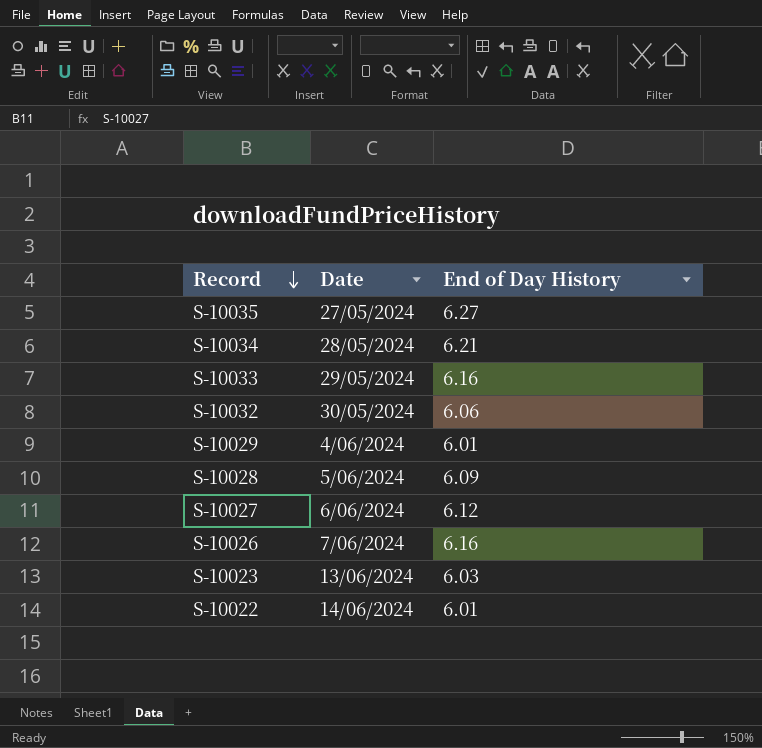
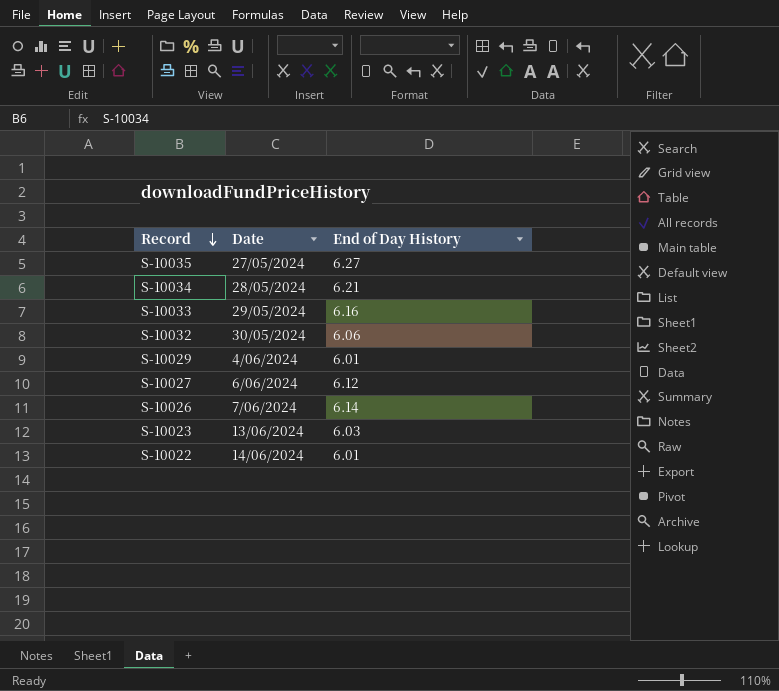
row S-10028: 5/06/2024 | 6.09 -> none
S-10026 | End of Day History: 6.16 -> 6.14

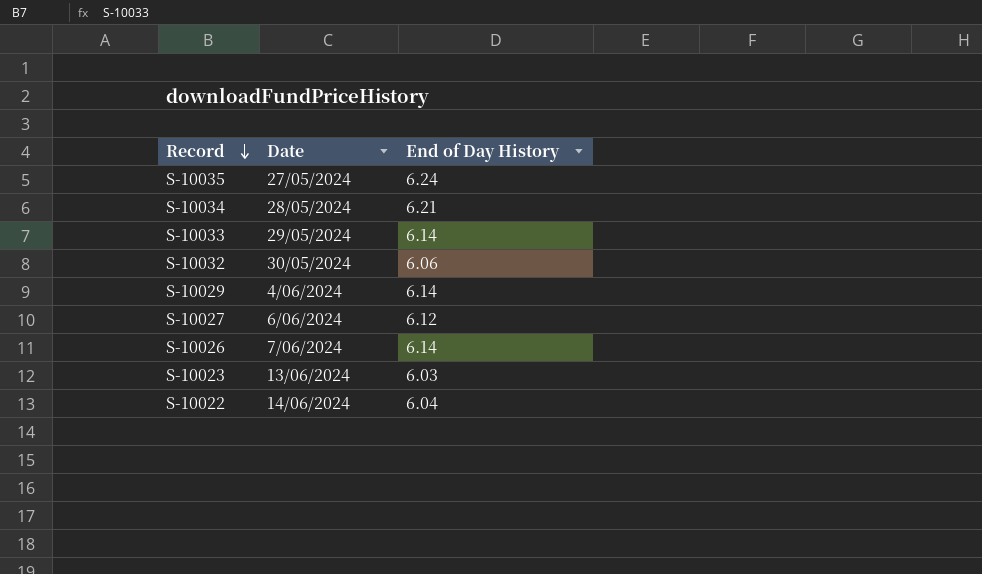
S-10035 | End of Day History: 6.27 -> 6.24
S-10033 | End of Day History: 6.16 -> 6.14
S-10029 | End of Day History: 6.01 -> 6.14
S-10022 | End of Day History: 6.01 -> 6.04

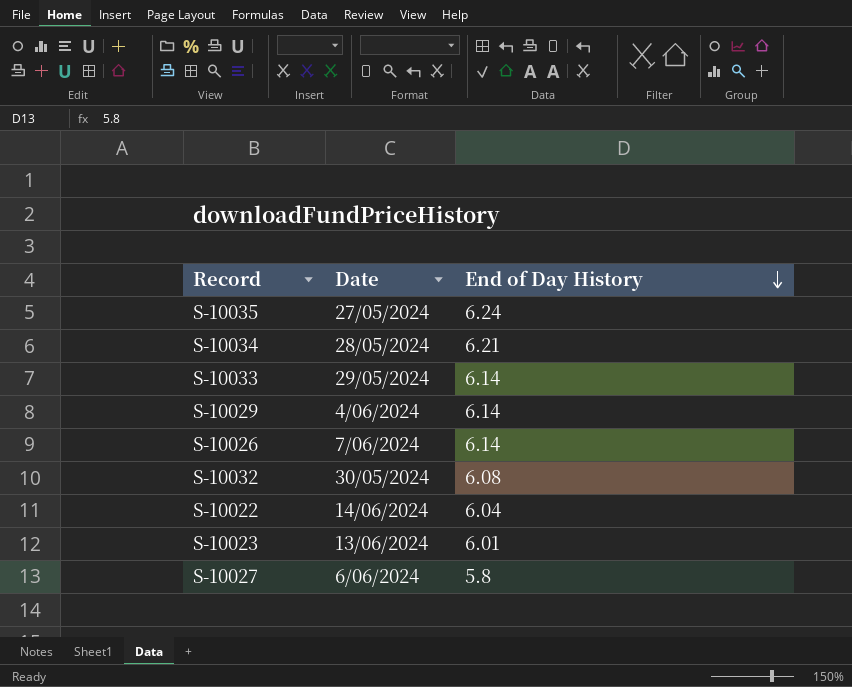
row order: Record descending -> End of Day History descending
S-10032 | End of Day History: 6.06 -> 6.08
S-10023 | End of Day History: 6.03 -> 6.01
S-10027 | End of Day History: 6.12 -> 5.8

